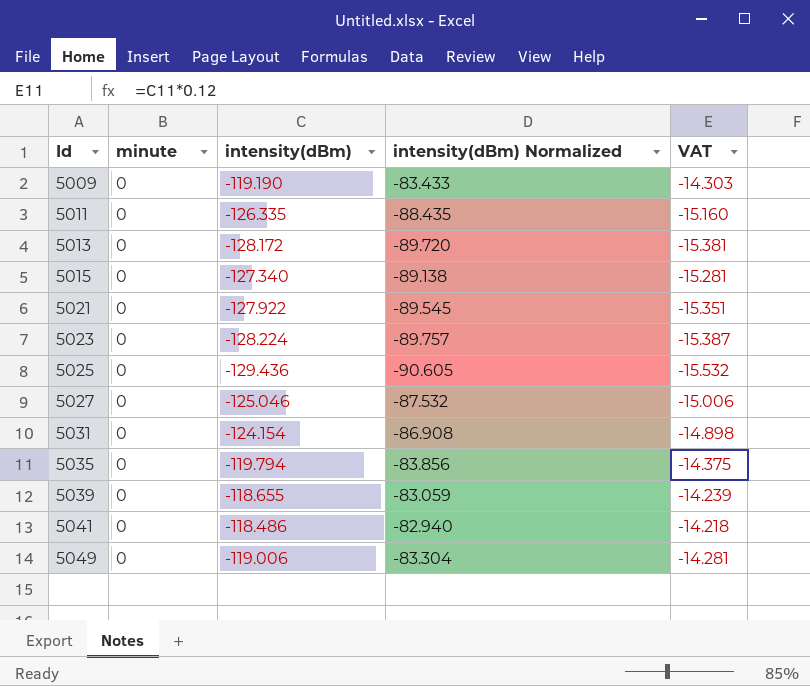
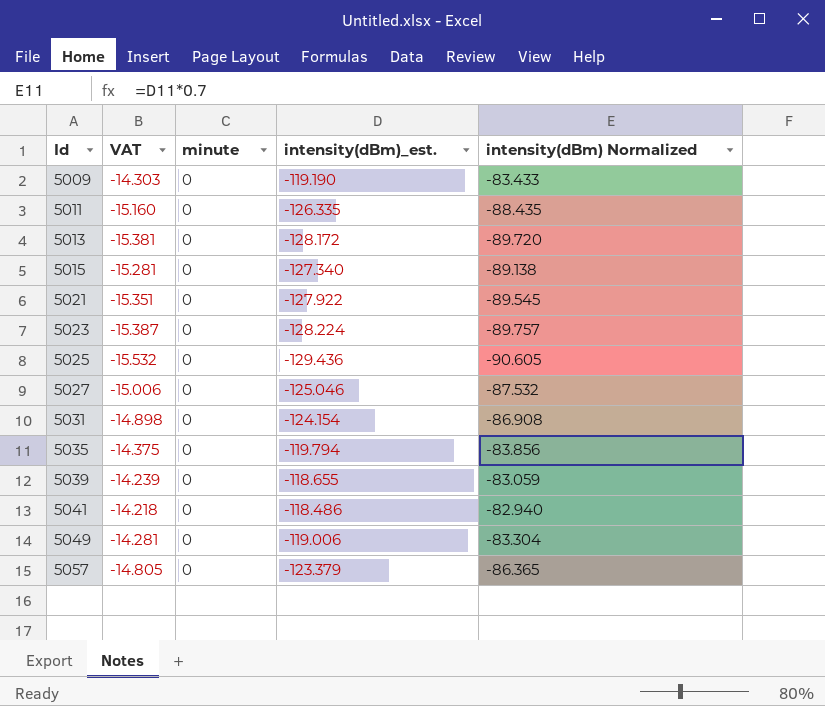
column VAT | position: 5 -> 2
column name: intensity(dBm) -> intensity(dBm)_est.
row 5057: none -> -14.805 | 0 | -123.379 | -86.365

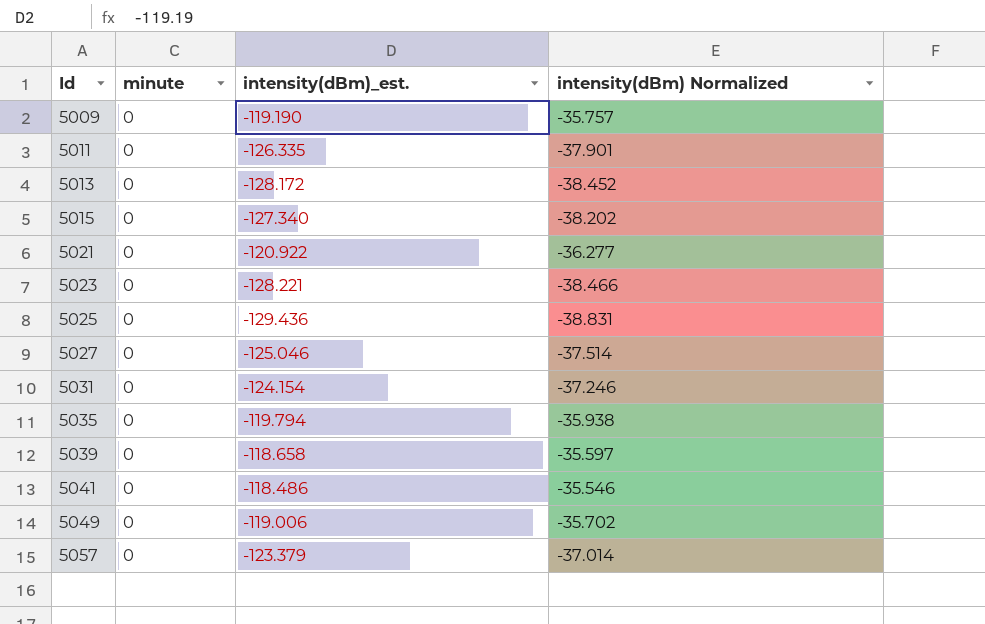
column VAT | formula: [intensity(dBm)_est.] * 0.12 -> none
column intensity(dBm) Normalized | formula: [intensity(dBm)_est.] * 0.7 -> [intensity(dBm)_est.] * 0.3
5021 | intensity(dBm)_est.: -127.922 -> -120.922
5023 | intensity(dBm)_est.: -128.224 -> -128.221
5039 | intensity(dBm)_est.: -118.655 -> -118.658

